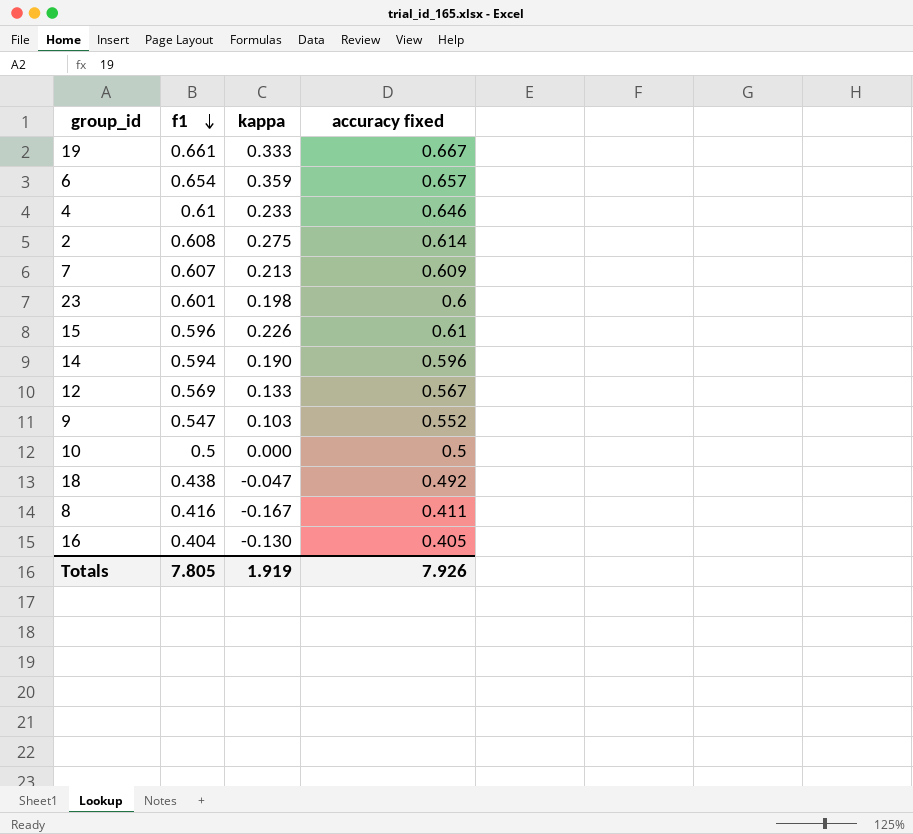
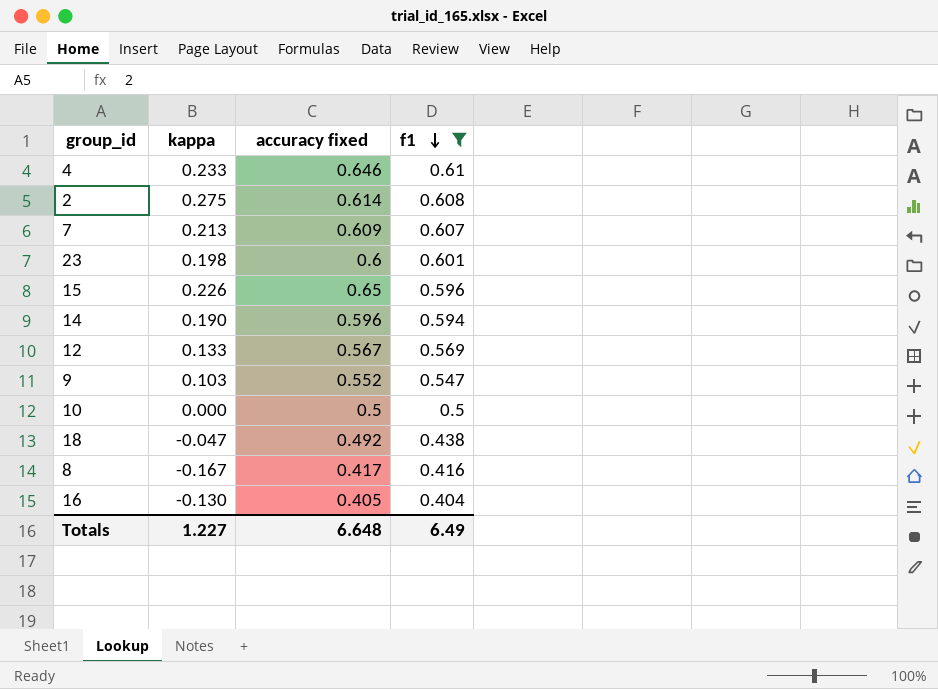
filter: none -> f1 <= 0.61
column f1 | position: 2 -> 4
15 | accuracy fixed: 0.61 -> 0.65
8 | accuracy fixed: 0.411 -> 0.417
Totals | kappa: 1.919 -> 1.227
Totals | accuracy fixed: 7.926 -> 6.648
Totals | f1: 7.805 -> 6.49

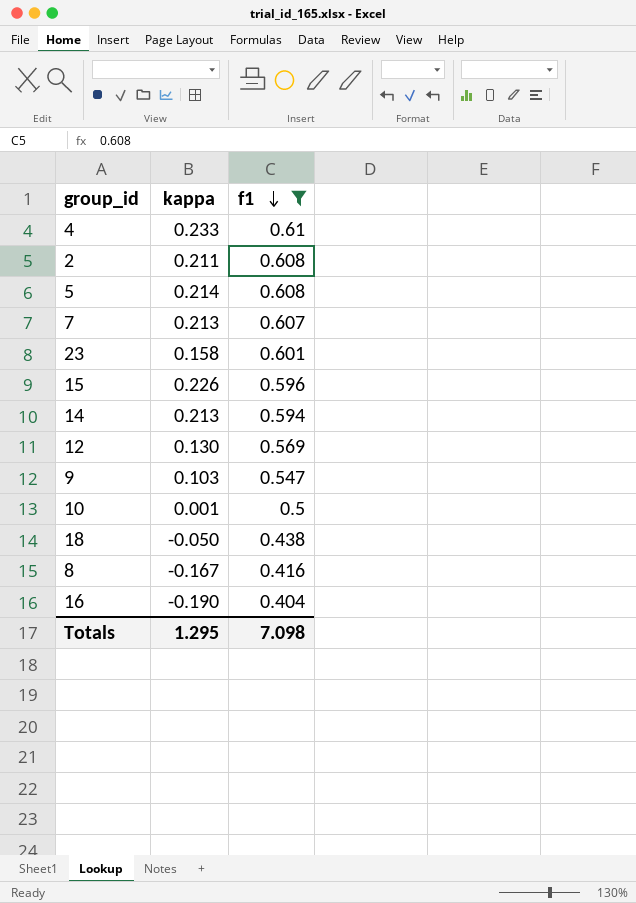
column accuracy fixed | position: 3 -> none
2 | kappa: 0.275 -> 0.211
row 5: none -> 0.214 | 0.608
23 | kappa: 0.198 -> 0.158
14 | kappa: 0.190 -> 0.213
12 | kappa: 0.133 -> 0.130
10 | kappa: 0.000 -> 0.001
18 | kappa: -0.047 -> -0.050
16 | kappa: -0.130 -> -0.190
Totals | kappa: 1.227 -> 1.295
Totals | f1: 6.49 -> 7.098

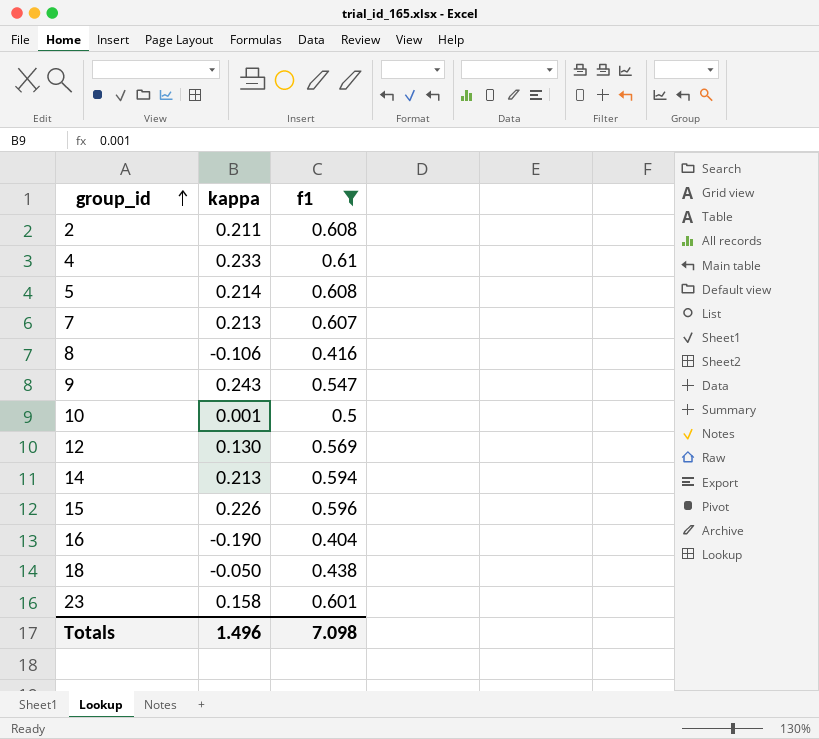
row order: f1 descending -> group_id ascending
8 | kappa: -0.167 -> -0.106
9 | kappa: 0.103 -> 0.243
Totals | kappa: 1.295 -> 1.496

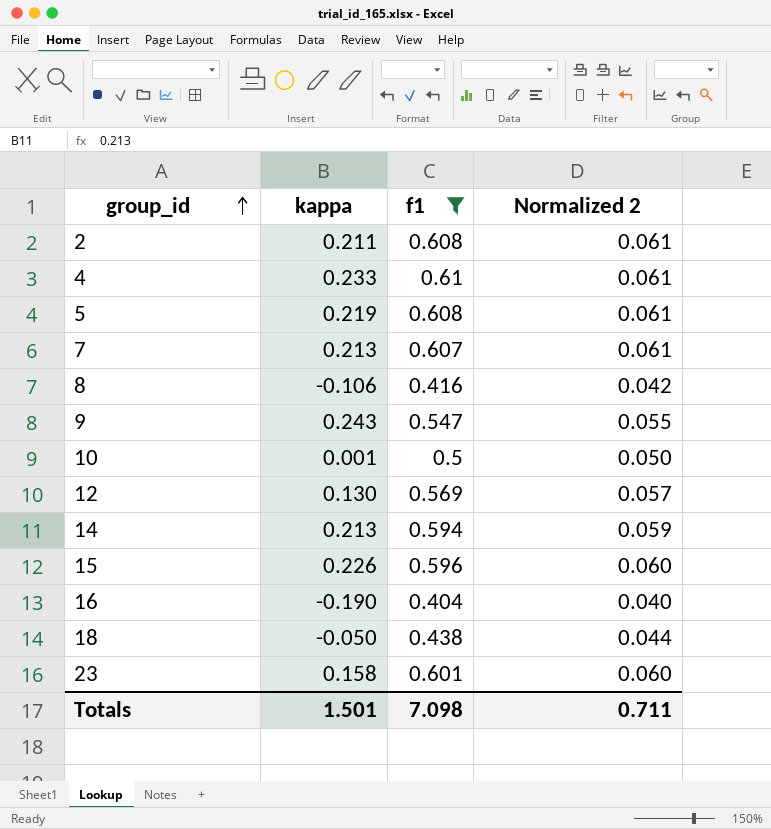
column Normalized 2 | formula: none -> [f1] * 0.1
5 | kappa: 0.214 -> 0.219
Totals | kappa: 1.496 -> 1.501

